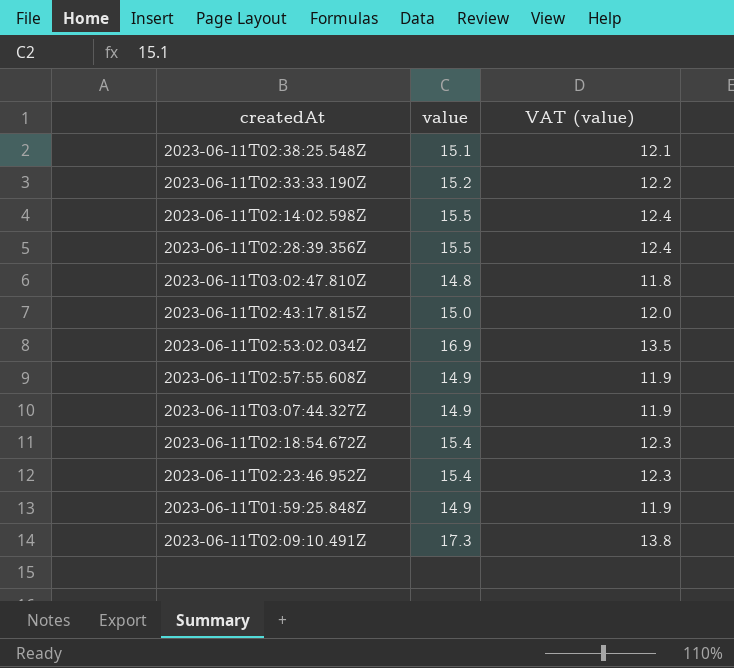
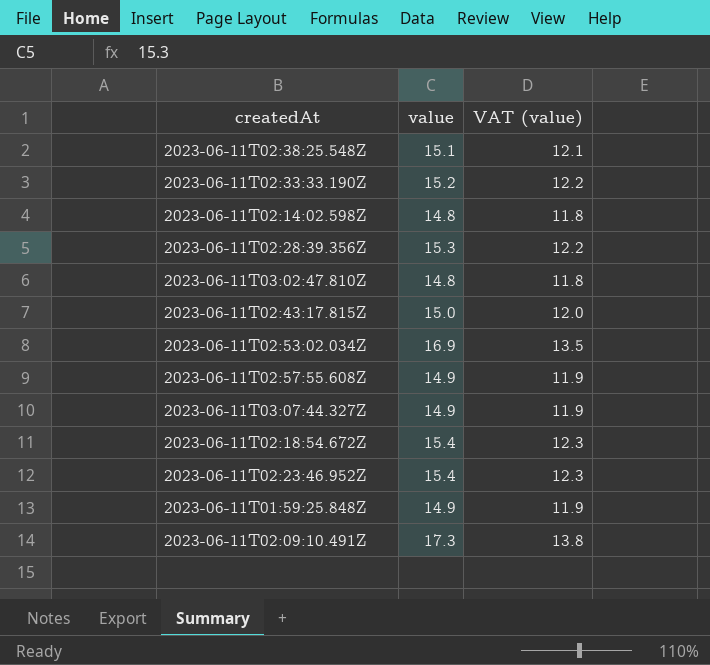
2023-06-11T02:14:02.598Z | value: 15.5 -> 14.8
2023-06-11T02:14:02.598Z | VAT (value): 12.4 -> 11.8
2023-06-11T02:28:39.356Z | value: 15.5 -> 15.3
2023-06-11T02:28:39.356Z | VAT (value): 12.4 -> 12.2

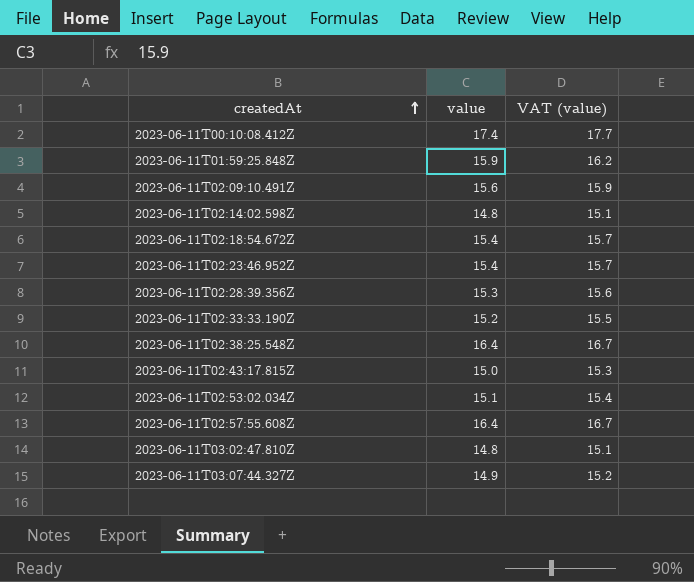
row order: none -> createdAt ascending
column VAT (value) | formula: [value] * 0.8 -> [value] * 1.02
row 2023-06-11T00:10:08.412Z: none -> 17.4 | 17.7
2023-06-11T01:59:25.848Z | value: 14.9 -> 15.9
2023-06-11T02:09:10.491Z | value: 17.3 -> 15.6
2023-06-11T02:38:25.548Z | value: 15.1 -> 16.4
2023-06-11T02:53:02.034Z | value: 16.9 -> 15.1
2023-06-11T02:57:55.608Z | value: 14.9 -> 16.4

